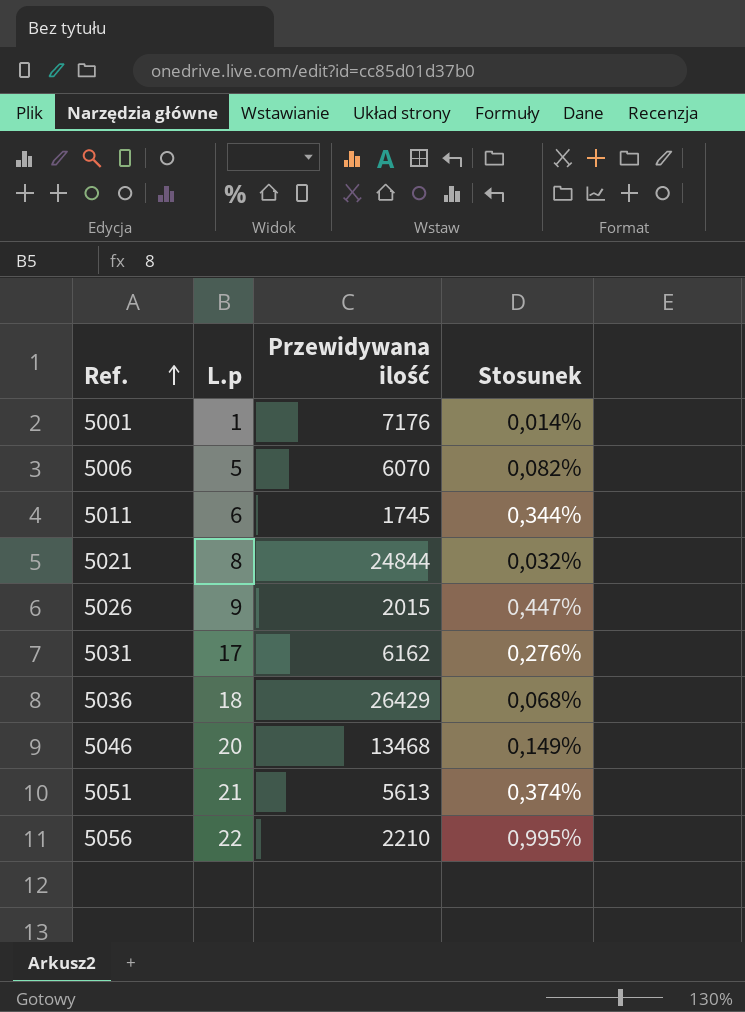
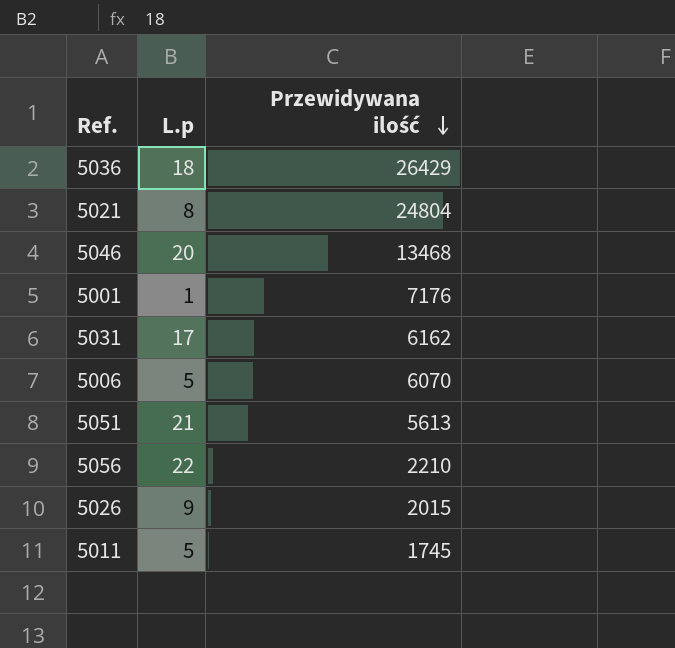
row order: Ref. ascending -> Przewidywana ilość descending
column Stosunek | formula: [L.p] / [Przewidywana ilość] -> none
5021 | Przewidywana ilość: 24844 -> 24804
5011 | L.p: 6 -> 5

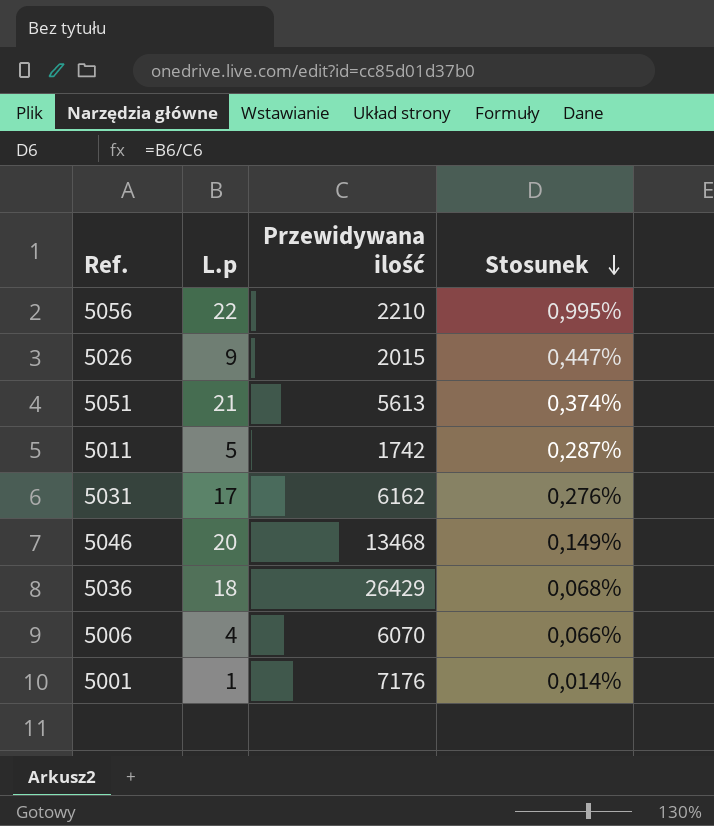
row order: Przewidywana ilość descending -> Stosunek descending
column Stosunek | formula: none -> [L.p] / [Przewidywana ilość]
row 5021: 8 | 24804 -> none
5011 | Przewidywana ilość: 1745 -> 1742
5006 | L.p: 5 -> 4

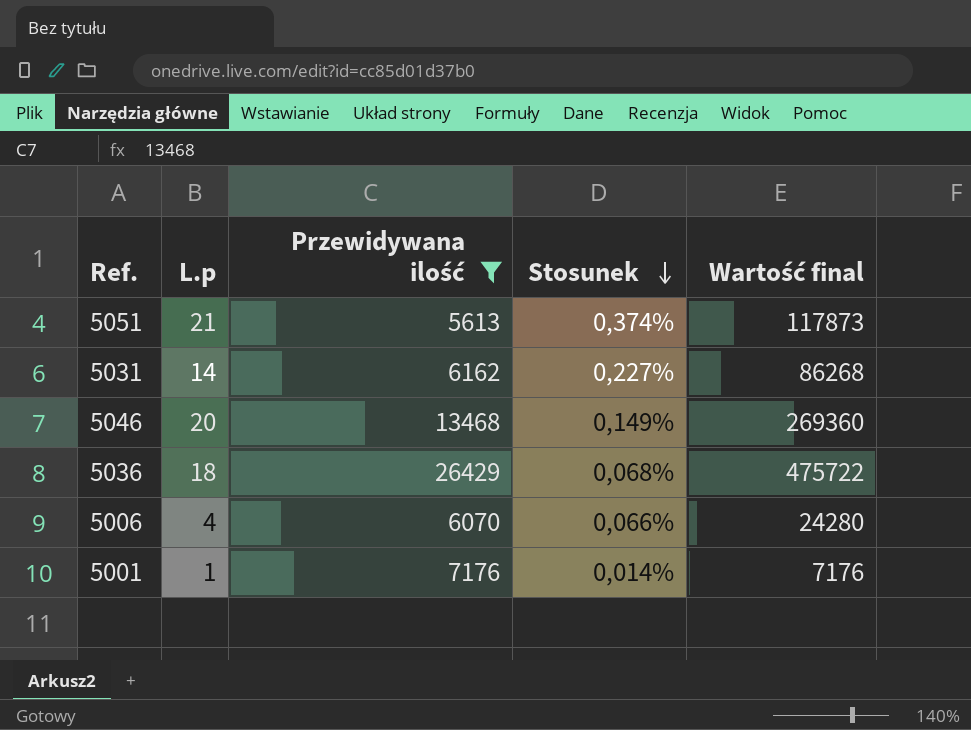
filter: none -> Przewidywana ilość >= 5613
column Wartość final | formula: none -> [L.p] * [Przewidywana ilość]
5031 | L.p: 17 -> 14
5031 | Stosunek: 0,276% -> 0,227%

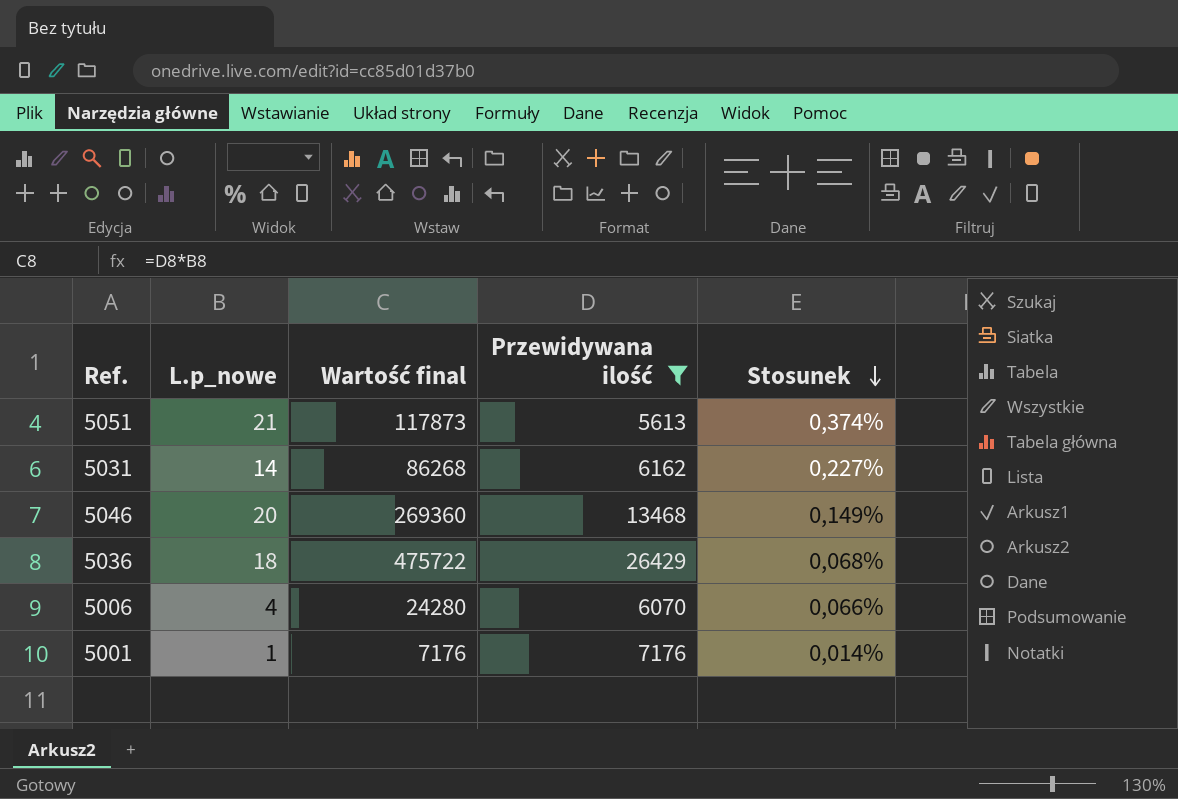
column name: L.p -> L.p_nowe
column Wartość final | position: 5 -> 3

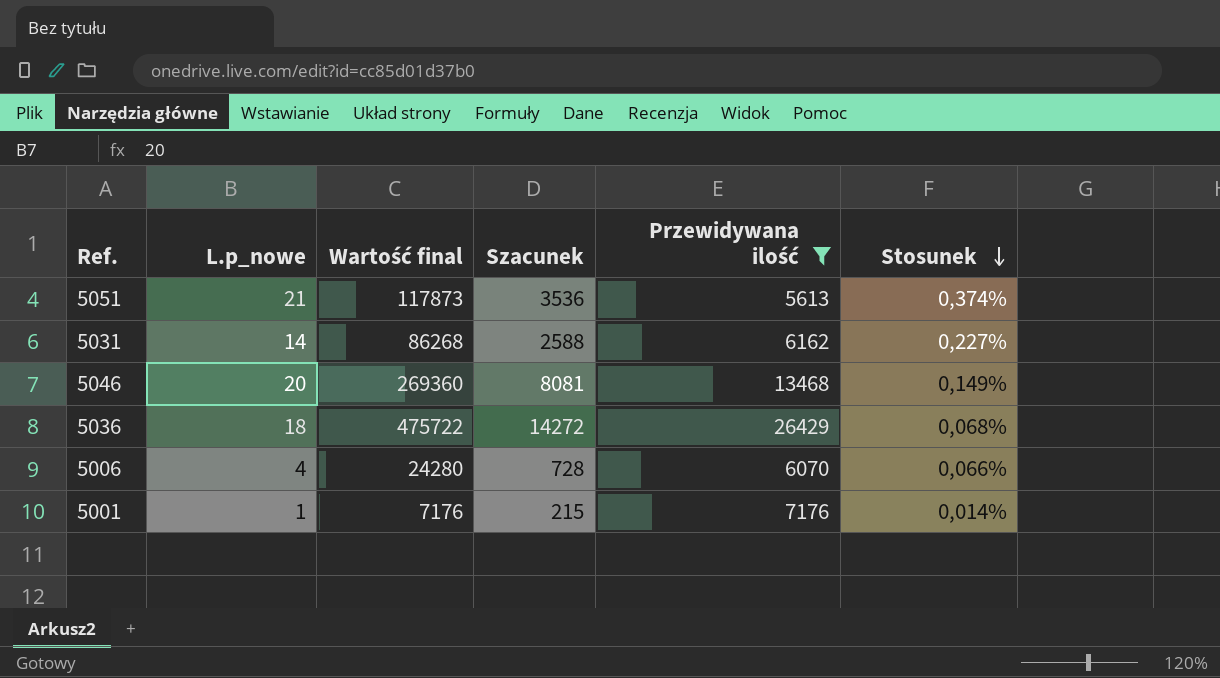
column Szacunek | formula: none -> [Wartość final] * 0,03

